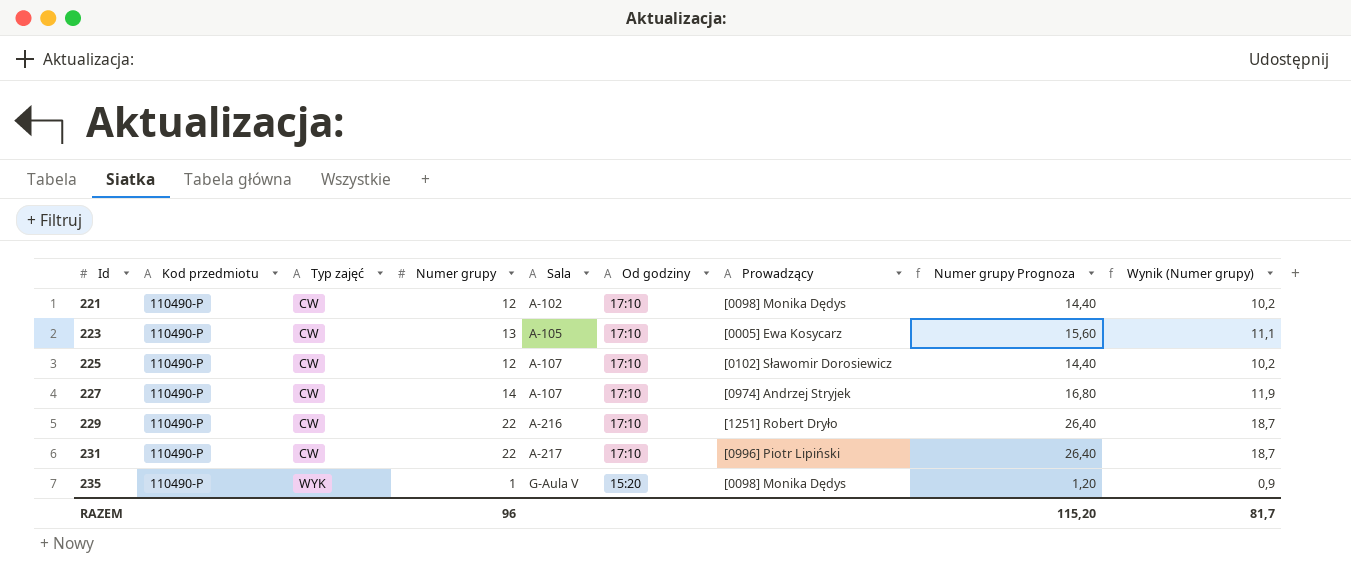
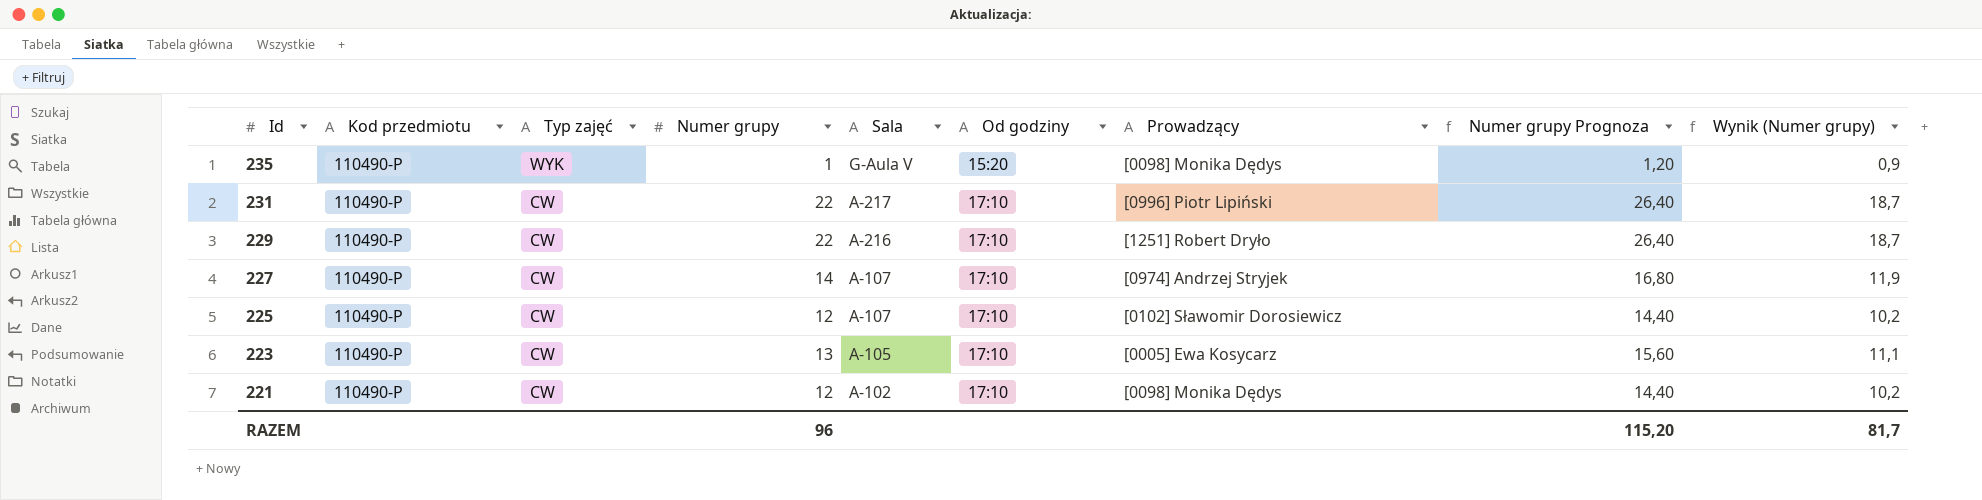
row order: Id ascending -> Id descending

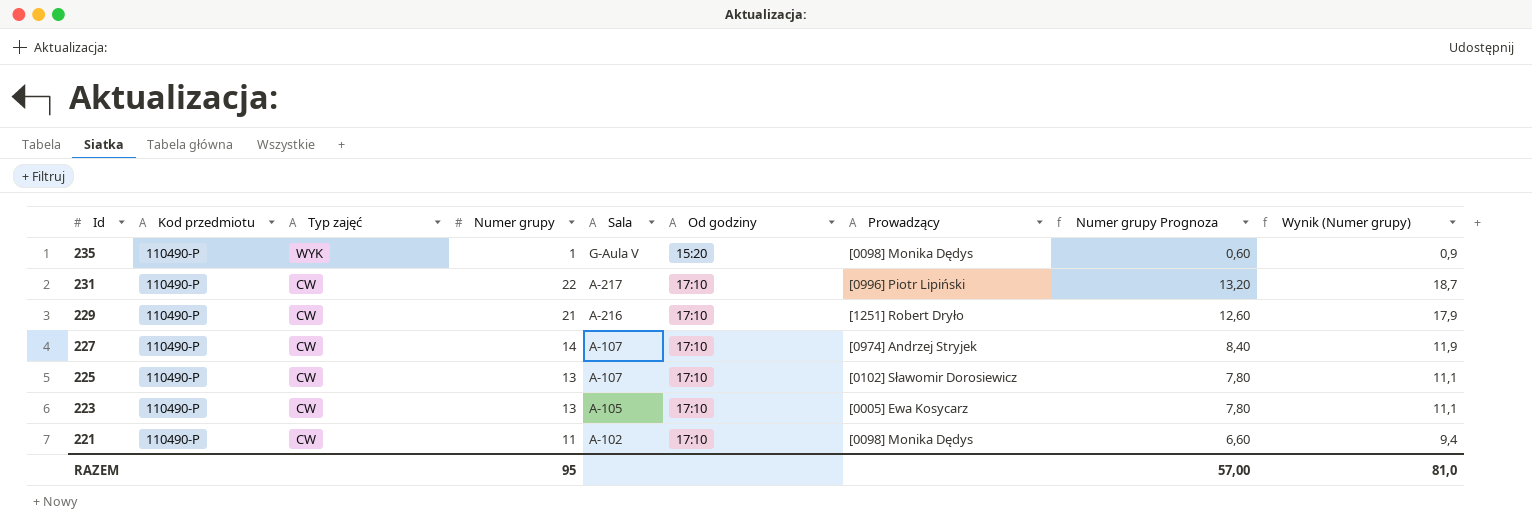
column Numer grupy Prognoza | formula: [Numer grupy] * 1,2 -> [Numer grupy] * 0,6
229 | Numer grupy: 22 -> 21
229 | Wynik (Numer grupy): 18,7 -> 17,9
225 | Numer grupy: 12 -> 13
225 | Wynik (Numer grupy): 10,2 -> 11,1
221 | Numer grupy: 12 -> 11
221 | Wynik (Numer grupy): 10,2 -> 9,4
RAZEM | Numer grupy: 96 -> 95
RAZEM | Numer grupy Prognoza: 115,20 -> 57,00
RAZEM | Wynik (Numer grupy): 81,7 -> 81,0

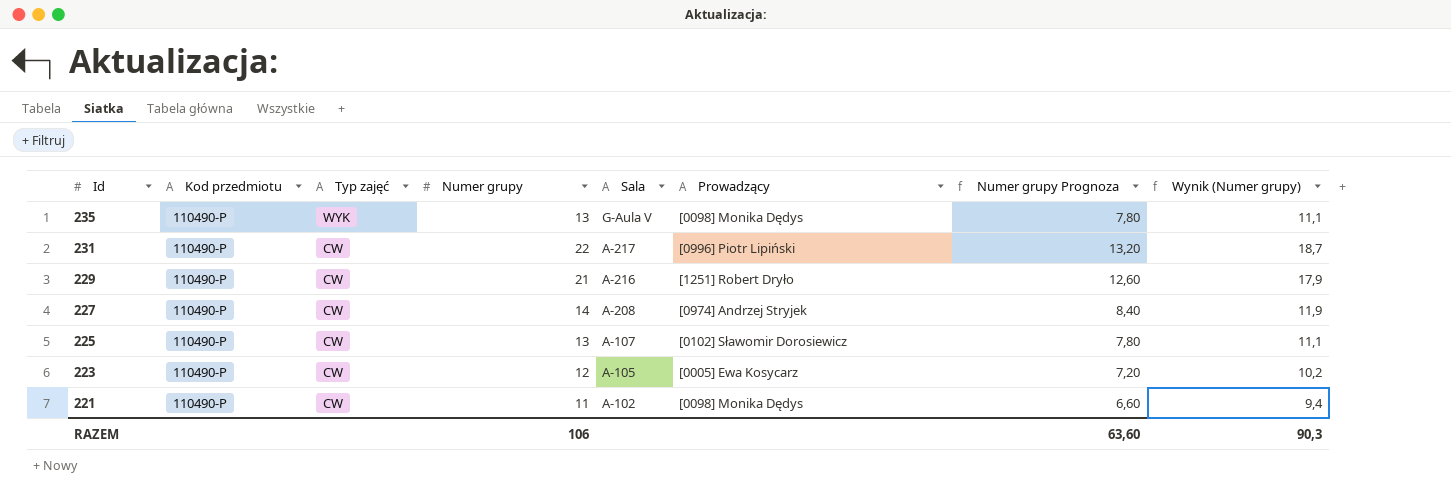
column Od godziny | position: 6 -> none
235 | Numer grupy: 1 -> 13
235 | Numer grupy Prognoza: 0,60 -> 7,80
235 | Wynik (Numer grupy): 0,9 -> 11,1
227 | Sala: A-107 -> A-208
223 | Numer grupy: 13 -> 12
223 | Numer grupy Prognoza: 7,80 -> 7,20
223 | Wynik (Numer grupy): 11,1 -> 10,2
RAZEM | Numer grupy: 95 -> 106
RAZEM | Numer grupy Prognoza: 57,00 -> 63,60
RAZEM | Wynik (Numer grupy): 81,0 -> 90,3

